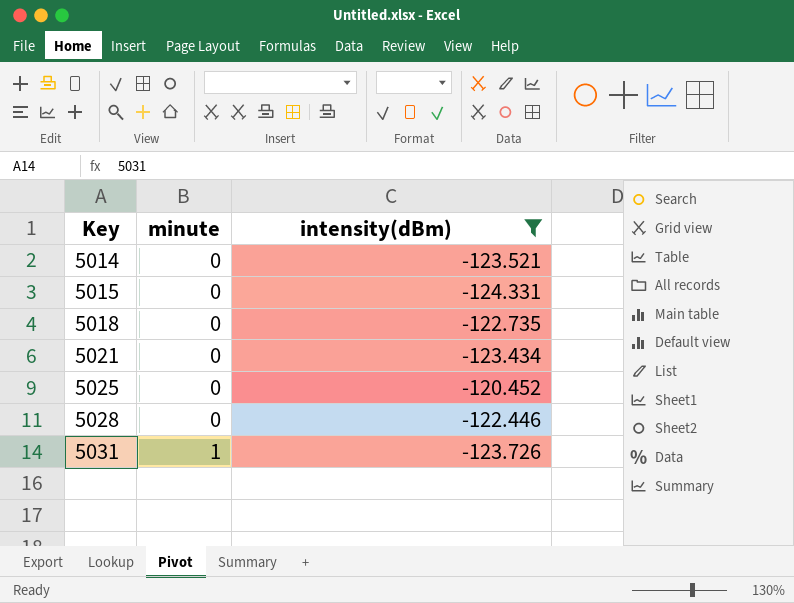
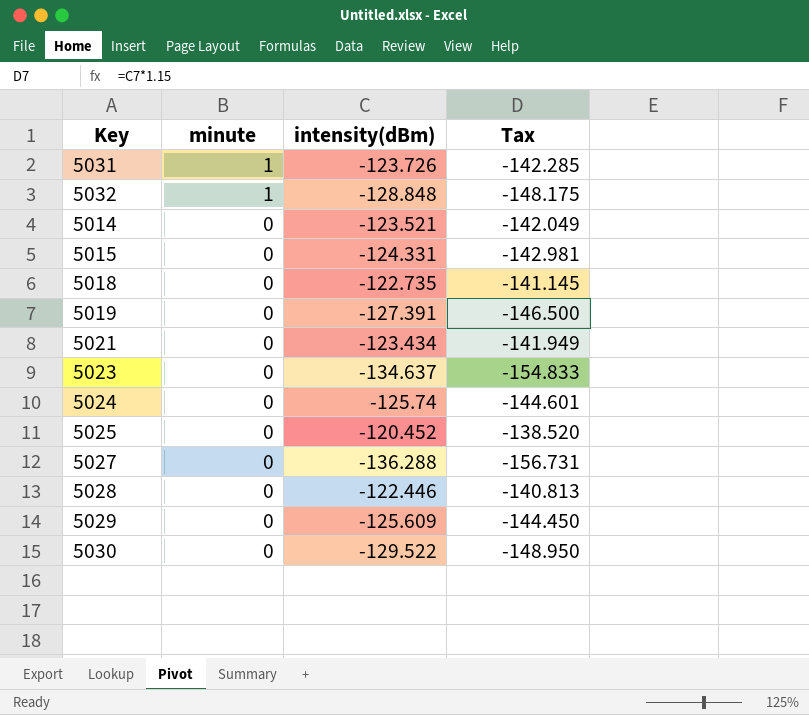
filter: intensity(dBm) >= -124.331 -> none
row order: Key ascending -> minute descending
column Tax | formula: none -> [intensity(dBm)] * 1.15

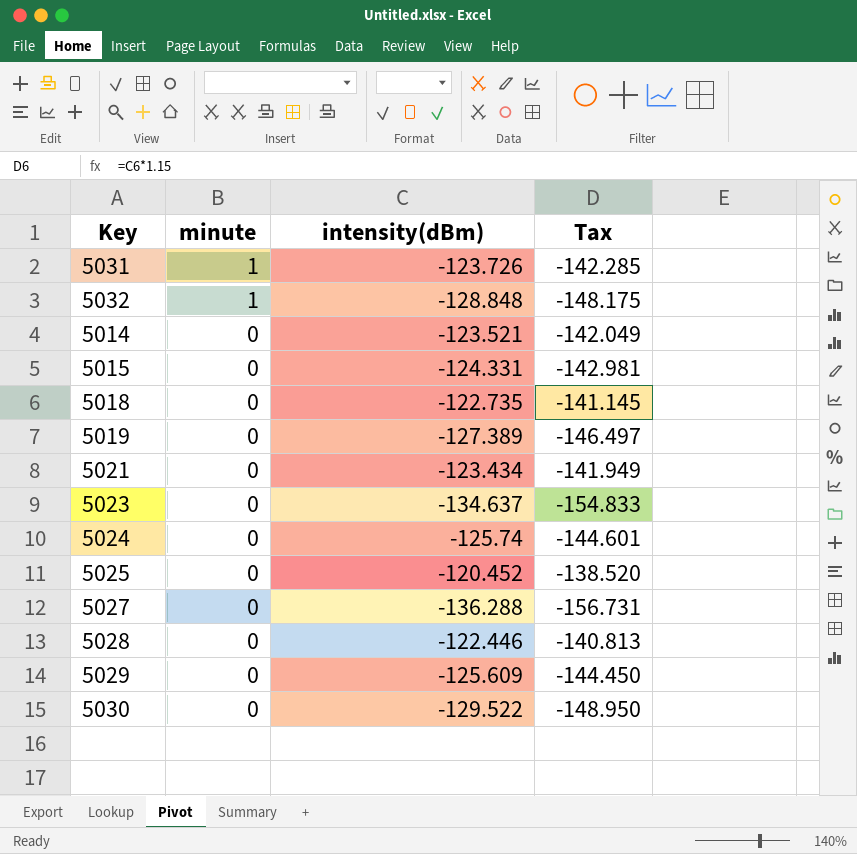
5019 | intensity(dBm): -127.391 -> -127.389
5019 | Tax: -146.500 -> -146.497

